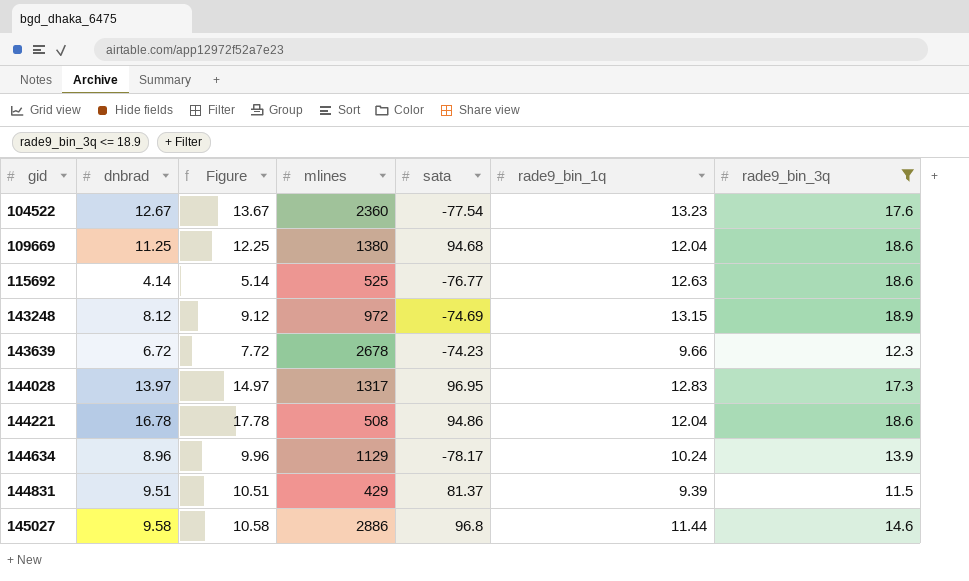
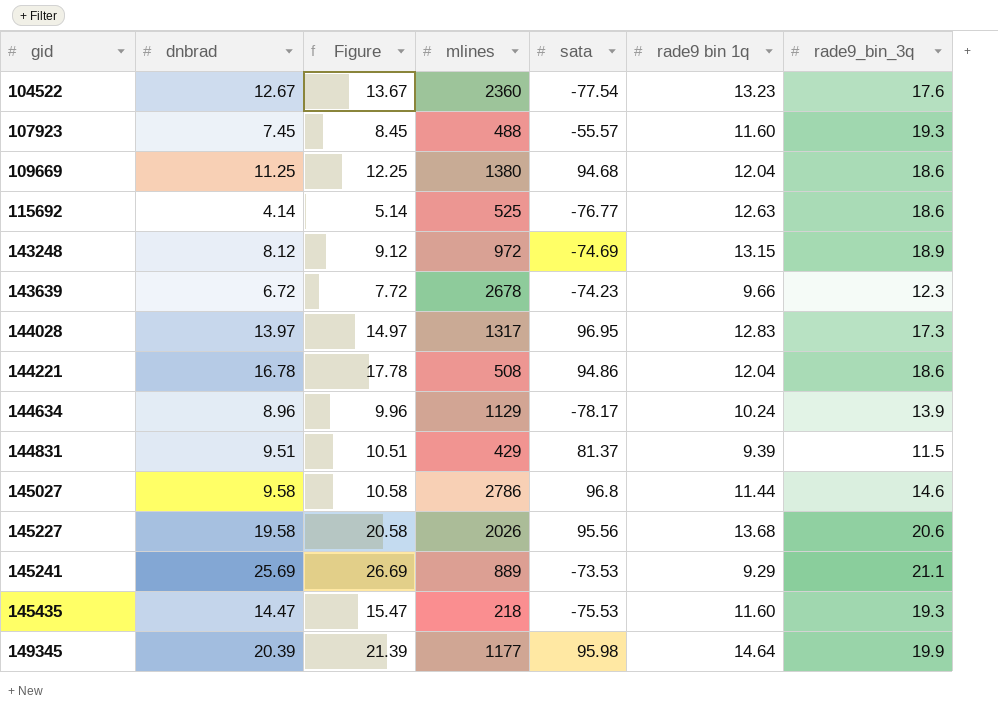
filter: rade9_bin_3q <= 18.9 -> none
column name: rade9_bin_1q -> rade9 bin 1q
145027 | mlines: 2886 -> 2786

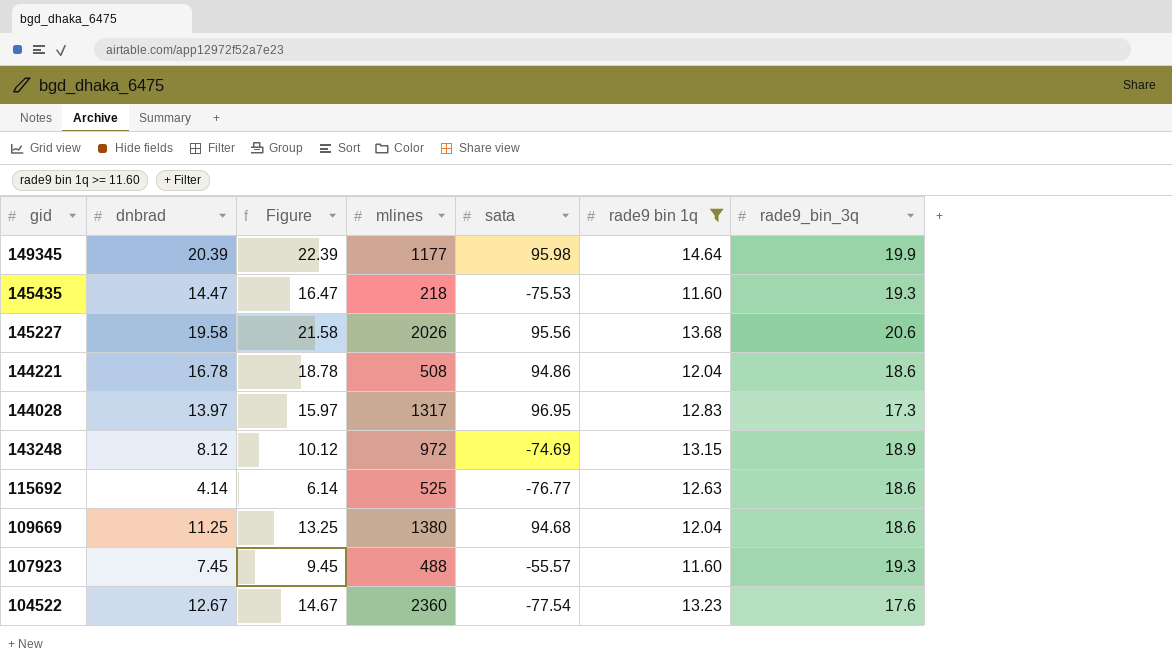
filter: none -> rade9 bin 1q >= 11.60
row order: gid ascending -> gid descending
column Figure | formula: [dnbrad] + 1 -> [dnbrad] + 2

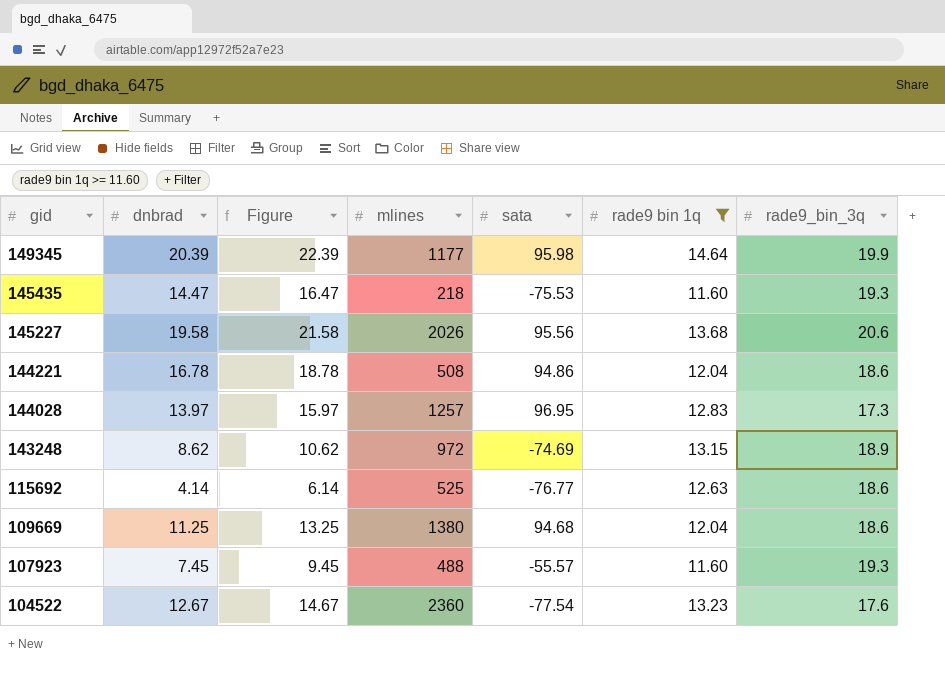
144028 | mlines: 1317 -> 1257
143248 | dnbrad: 8.12 -> 8.62
143248 | Figure: 10.12 -> 10.62

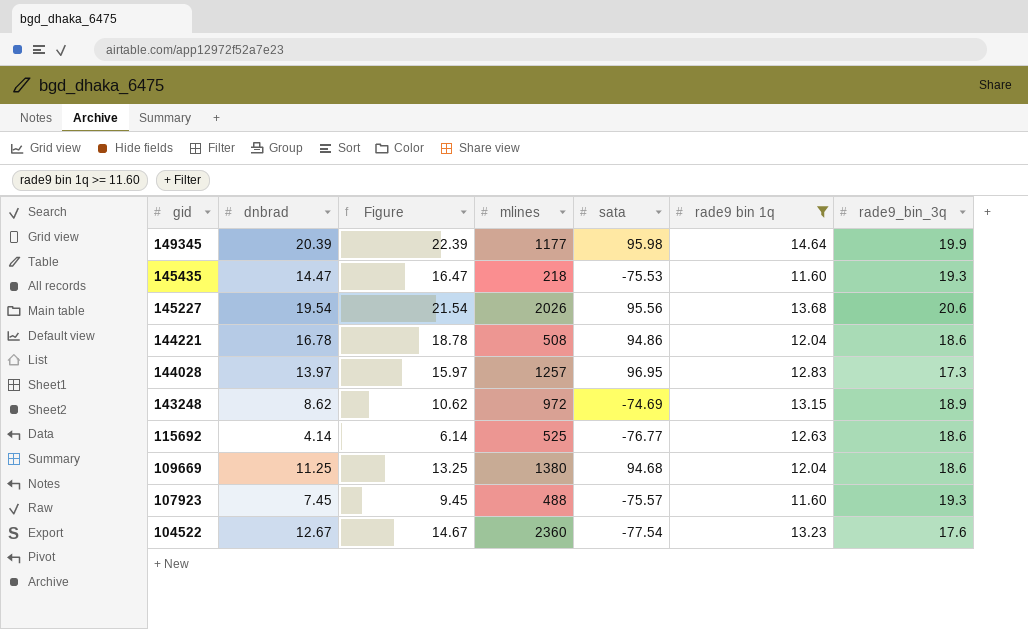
145227 | dnbrad: 19.58 -> 19.54
145227 | Figure: 21.58 -> 21.54
107923 | sata: -55.57 -> -75.57

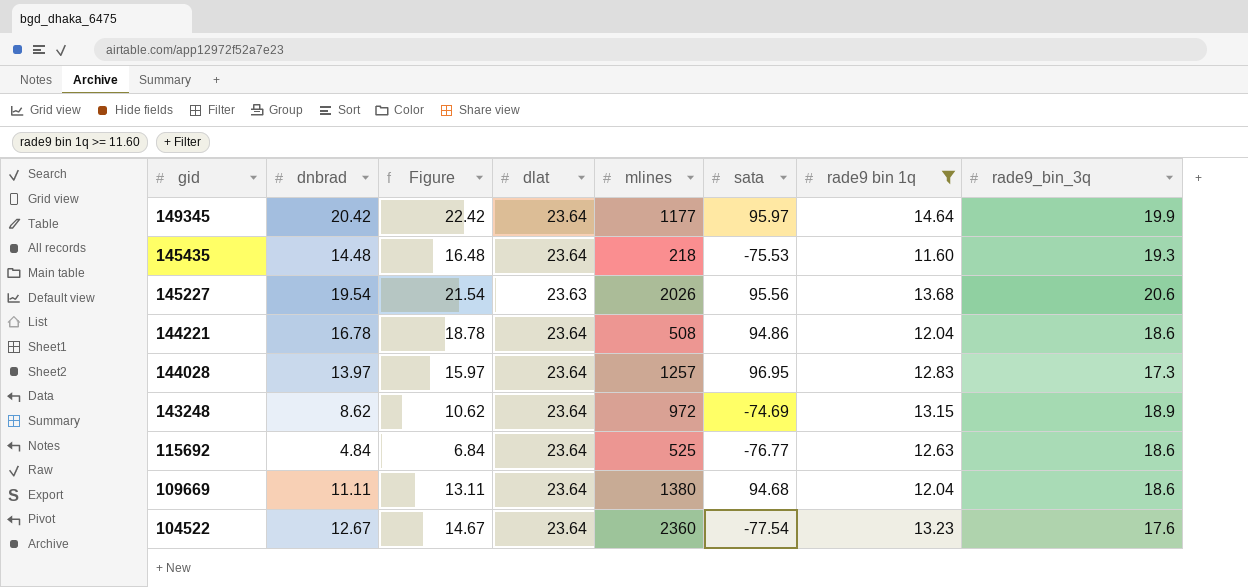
column dlat | position: none -> 4
row 107923: 7.45 | 9.45 | 488 | -75.57 | 11.60 | 19.3 -> none
149345 | dnbrad: 20.39 -> 20.42
149345 | Figure: 22.39 -> 22.42
149345 | sata: 95.98 -> 95.97
145435 | dnbrad: 14.47 -> 14.48
145435 | Figure: 16.47 -> 16.48
115692 | dnbrad: 4.14 -> 4.84
115692 | Figure: 6.14 -> 6.84
109669 | dnbrad: 11.25 -> 11.11
109669 | Figure: 13.25 -> 13.11

